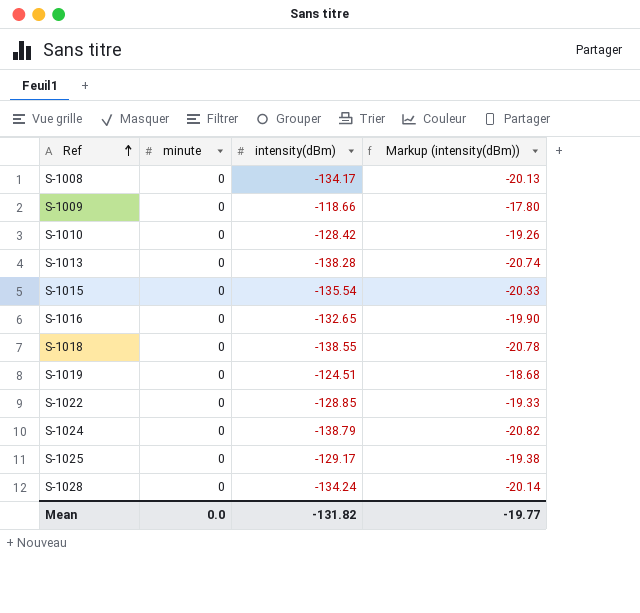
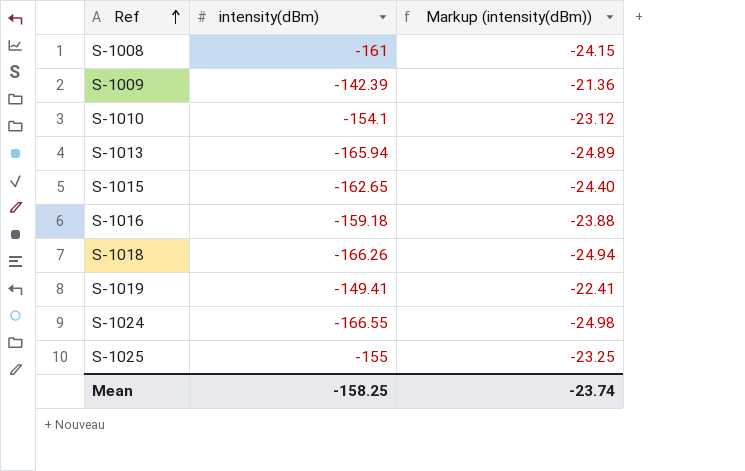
column minute | position: 2 -> none
row S-1022: 0 | -128.85 | -19.33 -> none
row S-1028: 0 | -134.24 | -20.14 -> none
S-1008 | intensity(dBm): -134.17 -> -161
S-1008 | Markup (intensity(dBm)): -20.13 -> -24.15
S-1009 | intensity(dBm): -118.66 -> -142.39
S-1009 | Markup (intensity(dBm)): -17.80 -> -21.36
S-1010 | intensity(dBm): -128.42 -> -154.1
S-1010 | Markup (intensity(dBm)): -19.26 -> -23.12
S-1013 | intensity(dBm): -138.28 -> -165.94
S-1013 | Markup (intensity(dBm)): -20.74 -> -24.89
S-1015 | intensity(dBm): -135.54 -> -162.65
S-1015 | Markup (intensity(dBm)): -20.33 -> -24.40
S-1016 | intensity(dBm): -132.65 -> -159.18
S-1016 | Markup (intensity(dBm)): -19.90 -> -23.88
S-1018 | intensity(dBm): -138.55 -> -166.26
S-1018 | Markup (intensity(dBm)): -20.78 -> -24.94
S-1019 | intensity(dBm): -124.51 -> -149.41
S-1019 | Markup (intensity(dBm)): -18.68 -> -22.41
S-1024 | intensity(dBm): -138.79 -> -166.55
S-1024 | Markup (intensity(dBm)): -20.82 -> -24.98
S-1025 | intensity(dBm): -129.17 -> -155
S-1025 | Markup (intensity(dBm)): -19.38 -> -23.25
Mean | intensity(dBm): -131.82 -> -158.25
Mean | Markup (intensity(dBm)): -19.77 -> -23.74

